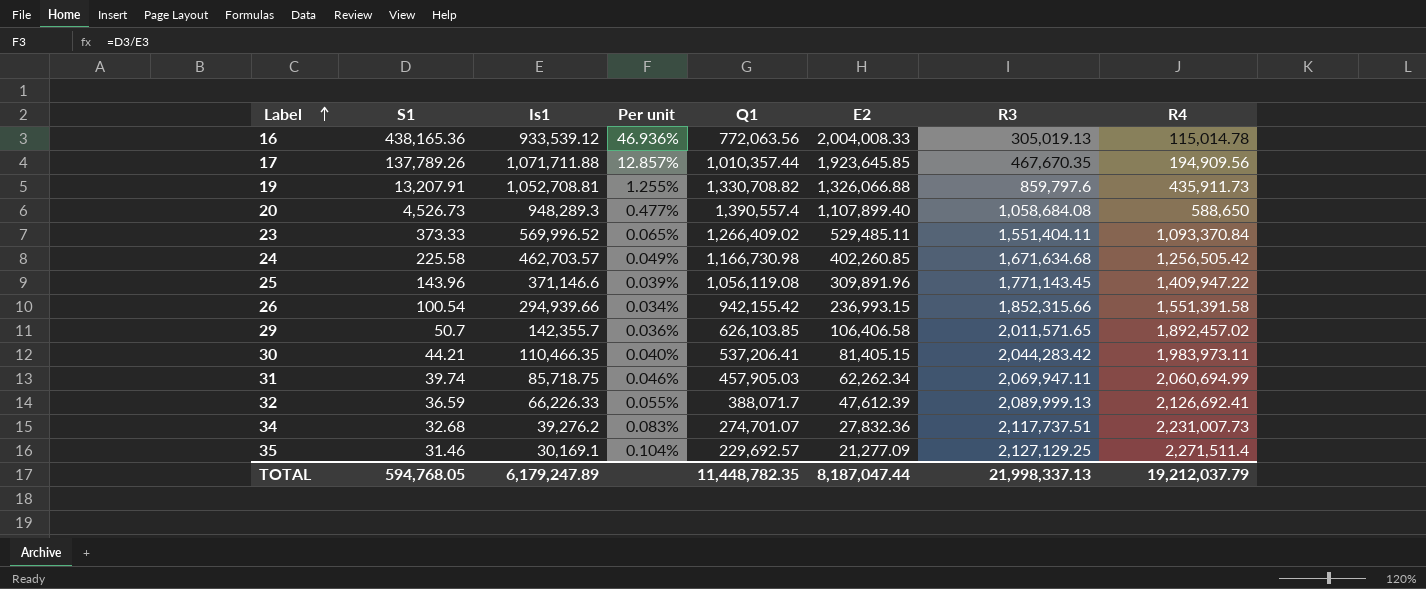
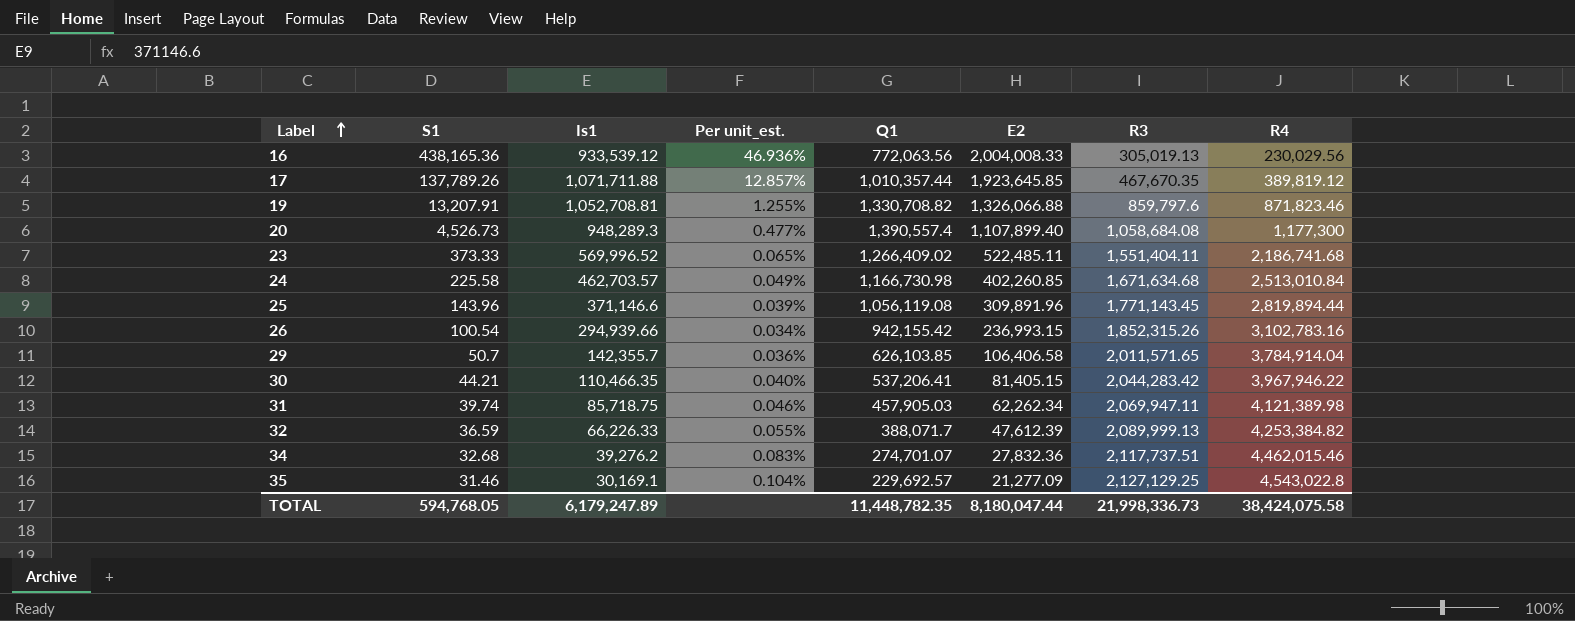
column name: Per unit -> Per unit_est.
16 | R4: 115,014.78 -> 230,029.56
17 | R4: 194,909.56 -> 389,819.12
19 | R4: 435,911.73 -> 871,823.46
20 | R4: 588,650 -> 1,177,300
23 | E2: 529,485.11 -> 522,485.11
23 | R4: 1,093,370.84 -> 2,186,741.68
24 | R4: 1,256,505.42 -> 2,513,010.84
25 | R4: 1,409,947.22 -> 2,819,894.44
26 | R3: 1,852,315.66 -> 1,852,315.26
26 | R4: 1,551,391.58 -> 3,102,783.16
29 | R4: 1,892,457.02 -> 3,784,914.04
30 | R4: 1,983,973.11 -> 3,967,946.22
31 | R4: 2,060,694.99 -> 4,121,389.98
32 | R4: 2,126,692.41 -> 4,253,384.82
34 | R4: 2,231,007.73 -> 4,462,015.46
35 | R4: 2,271,511.4 -> 4,543,022.8
TOTAL | E2: 8,187,047.44 -> 8,180,047.44
TOTAL | R3: 21,998,337.13 -> 21,998,336.73
TOTAL | R4: 19,212,037.79 -> 38,424,075.58

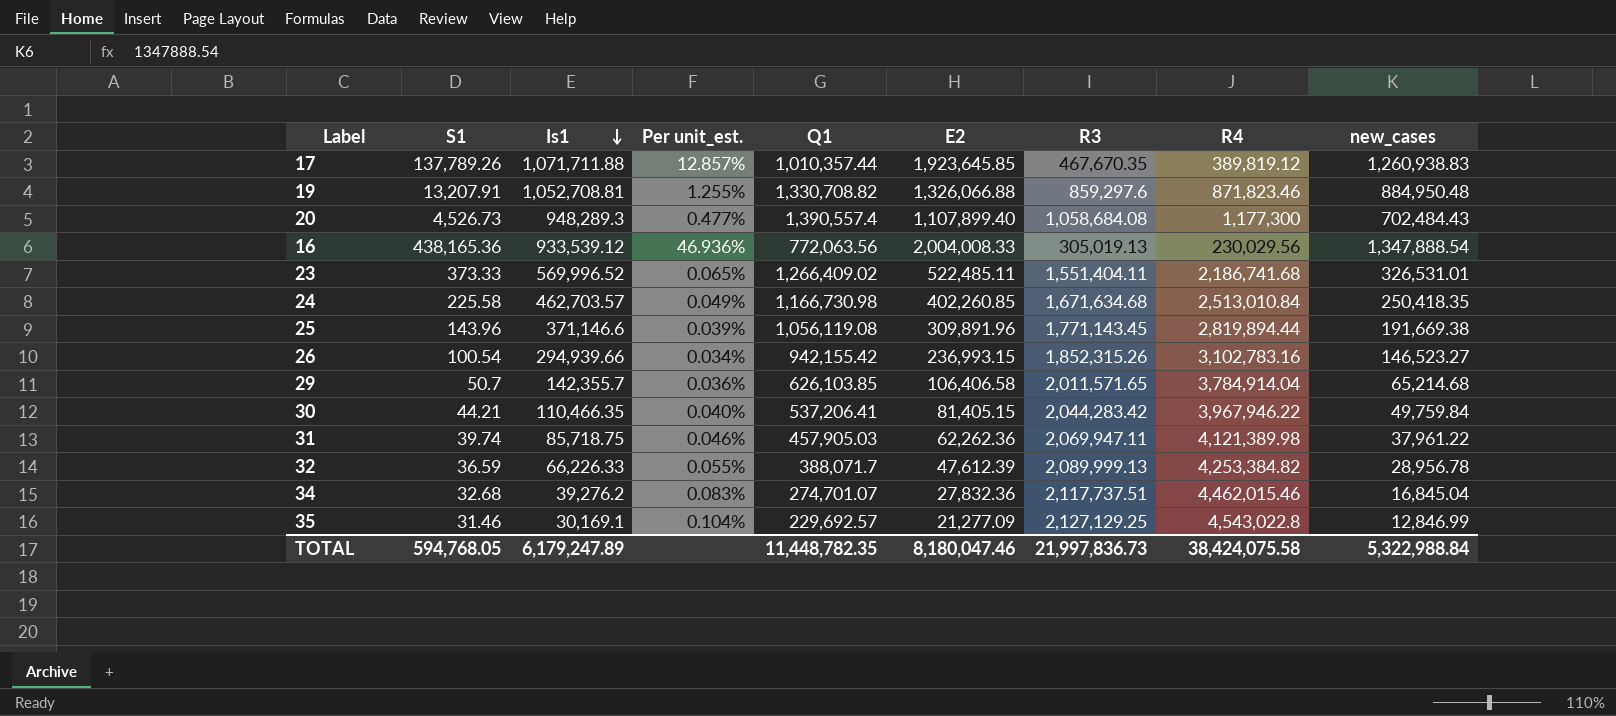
row order: Label ascending -> Is1 descending
column new_cases | position: none -> 9
19 | R3: 859,797.6 -> 859,297.6
31 | E2: 62,262.34 -> 62,262.36
TOTAL | E2: 8,180,047.44 -> 8,180,047.46
TOTAL | R3: 21,998,336.73 -> 21,997,836.73

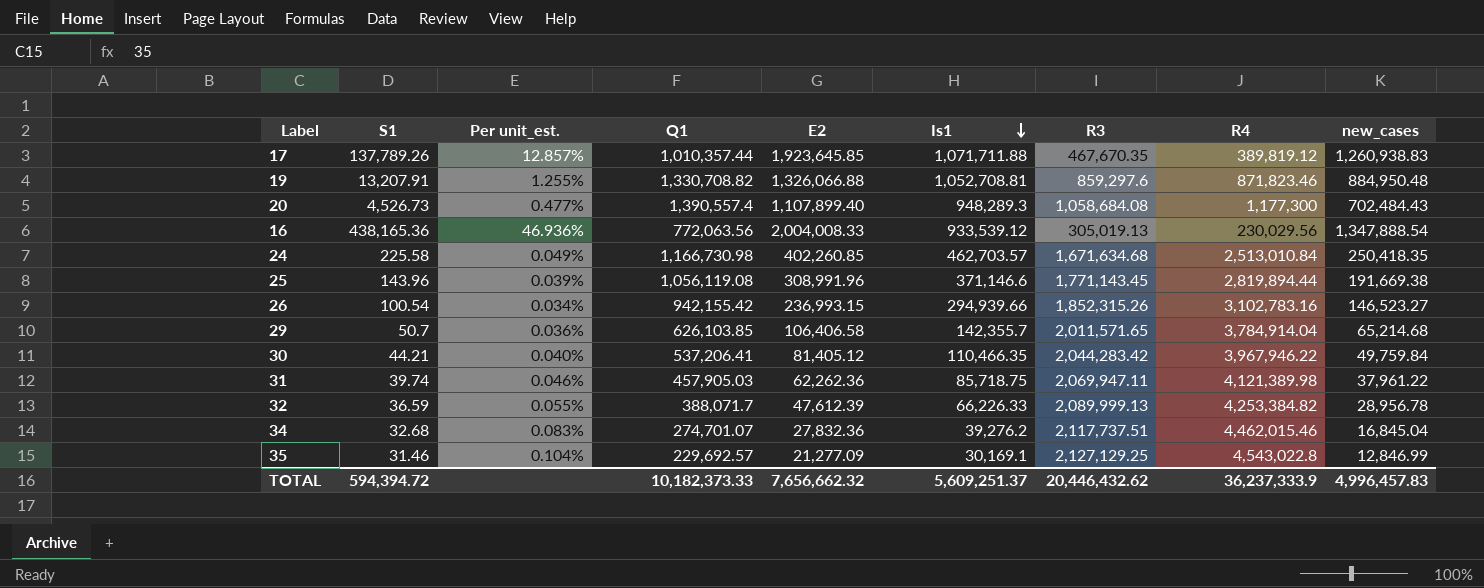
column Is1 | position: 3 -> 6
row 23: 373.33 | 569,996.52 | 0.065% | 1,266,409.02 | 522,485.11 | 1,551,404.11 | 2,186,741.68 | 326,531.01 -> none
25 | E2: 309,891.96 -> 308,991.96
30 | E2: 81,405.15 -> 81,405.12
TOTAL | S1: 594,768.05 -> 594,394.72
TOTAL | Q1: 11,448,782.35 -> 10,182,373.33
TOTAL | E2: 8,180,047.46 -> 7,656,662.32
TOTAL | Is1: 6,179,247.89 -> 5,609,251.37
TOTAL | R3: 21,997,836.73 -> 20,446,432.62
TOTAL | R4: 38,424,075.58 -> 36,237,333.9
TOTAL | new_cases: 5,322,988.84 -> 4,996,457.83

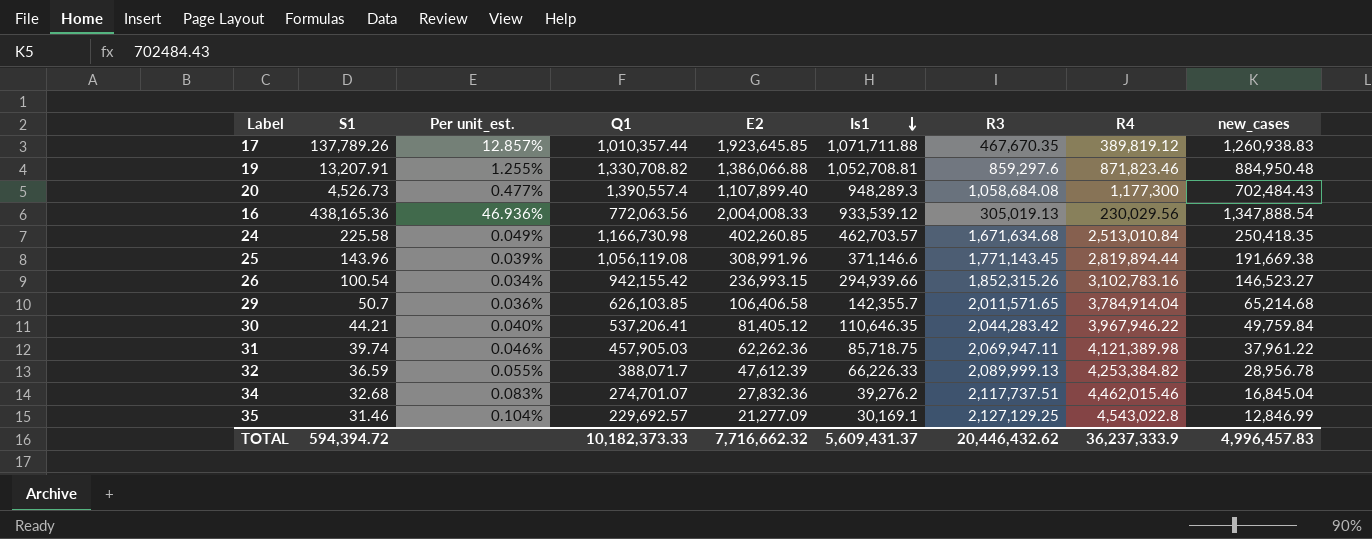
19 | E2: 1,326,066.88 -> 1,386,066.88
30 | Is1: 110,466.35 -> 110,646.35
TOTAL | E2: 7,656,662.32 -> 7,716,662.32
TOTAL | Is1: 5,609,251.37 -> 5,609,431.37

